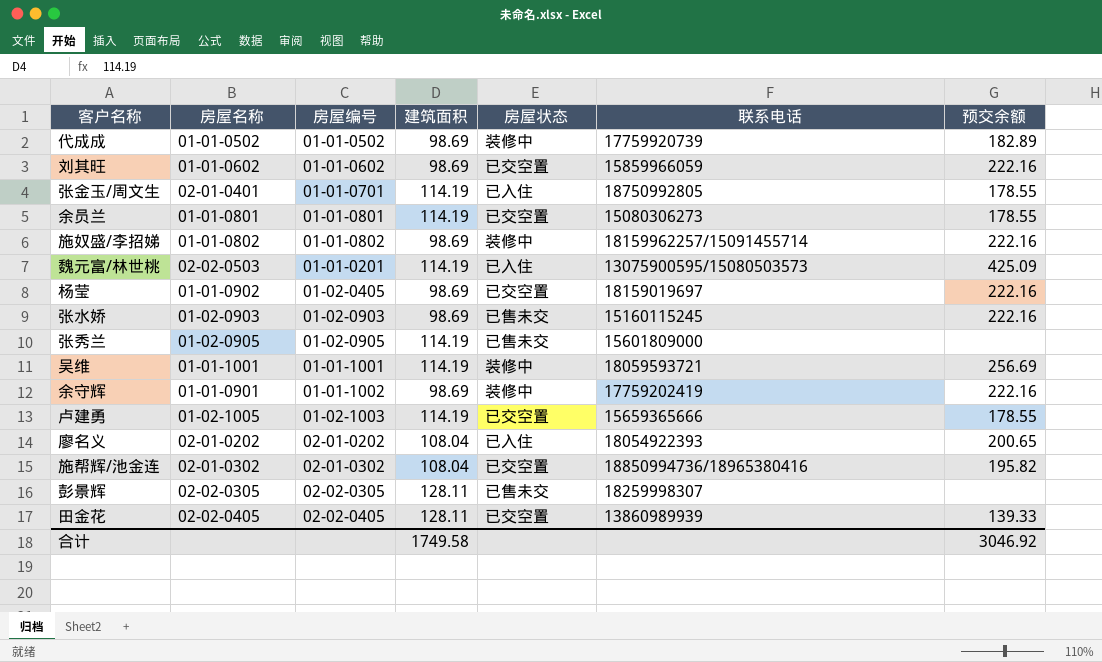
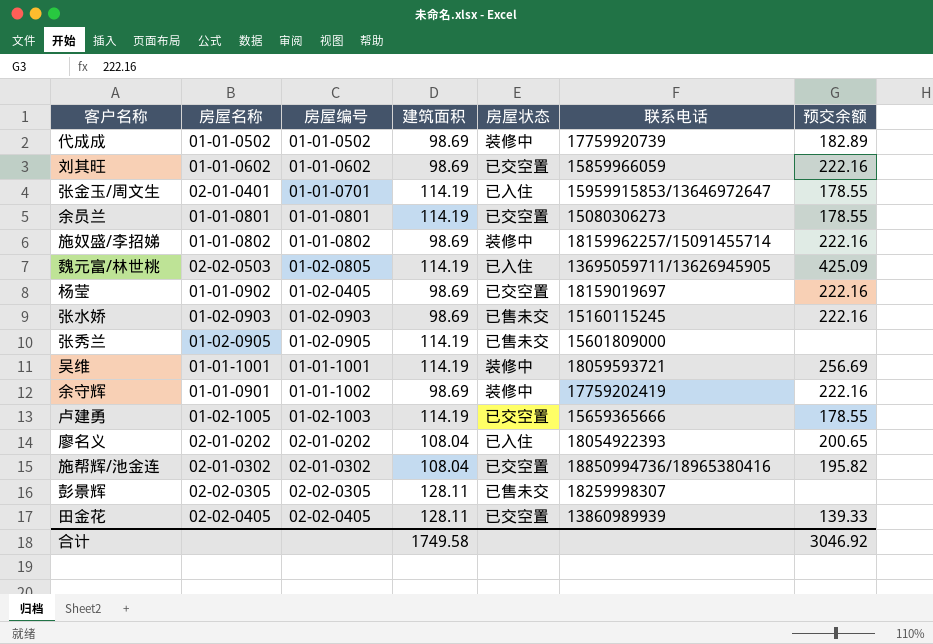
张金玉/周文生 | 联系电话: 18750992805 -> 15959915853/13646972647
魏元富/林世桃 | 房屋编号: 01-01-0201 -> 01-02-0805
魏元富/林世桃 | 联系电话: 13075900595/15080503573 -> 13695059711/13626945905

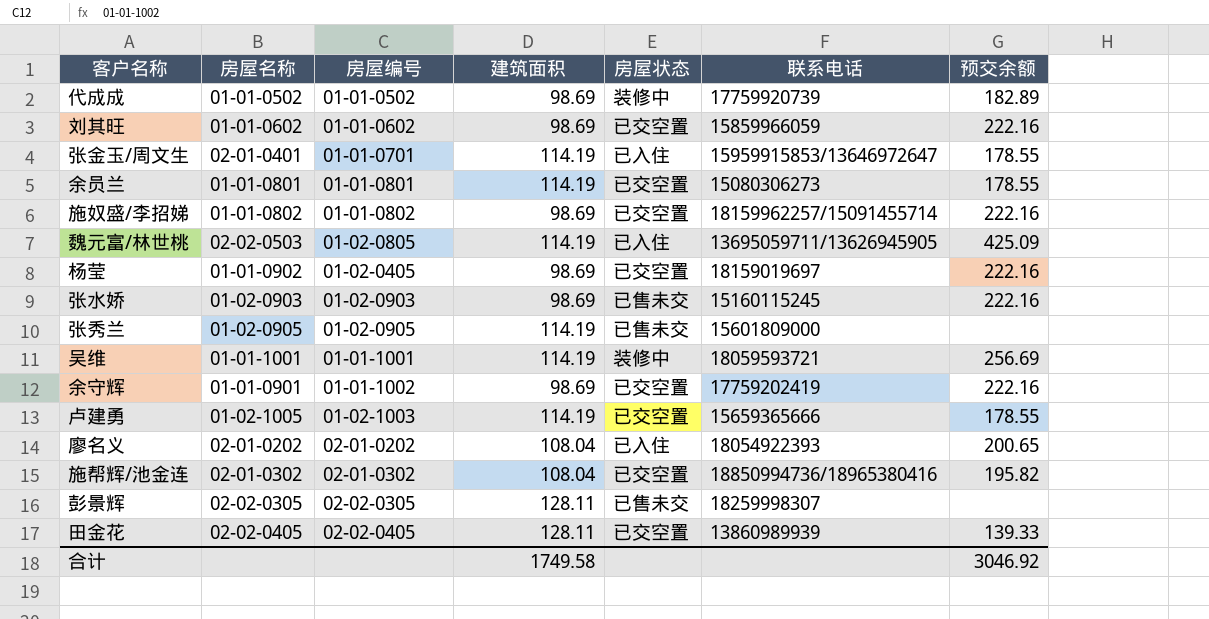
施奴盛/李招娣 | 房屋状态: 装修中 -> 已交空置
余守辉 | 房屋状态: 装修中 -> 已交空置

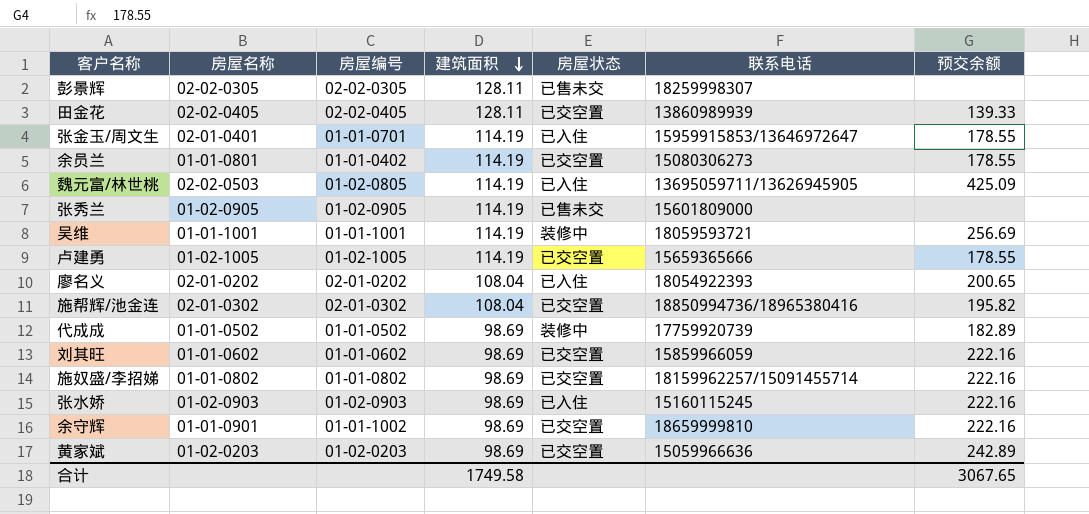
row order: none -> 建筑面积 descending
row 杨莹: 01-01-0902 | 01-02-0405 | 98.69 | 已交空置 | 18159019697 | 222.16 -> none
余员兰 | 房屋编号: 01-01-0801 -> 01-01-0402
卢建勇 | 房屋编号: 01-02-1003 -> 01-02-1005
张水娇 | 房屋状态: 已售未交 -> 已入住
余守辉 | 联系电话: 17759202419 -> 18659999810
row 黄家斌: none -> 01-02-0203 | 01-02-0203 | 98.69 | 已交空置 | 15059966636 | 242.89
合计 | 预交余额: 3046.92 -> 3067.65

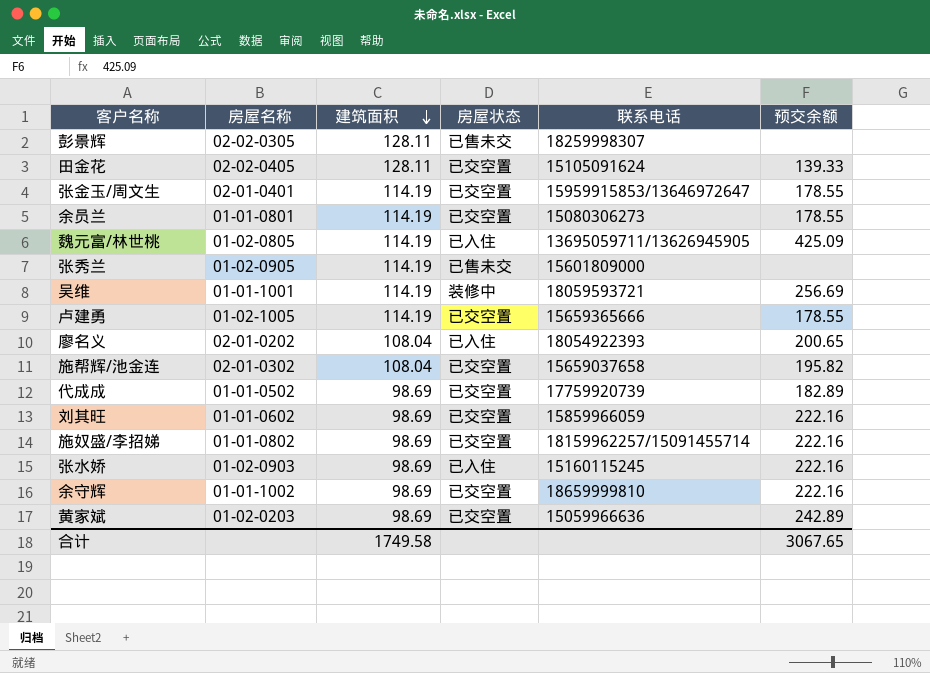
column 房屋编号 | position: 3 -> none
田金花 | 联系电话: 13860989939 -> 15105091624
张金玉/周文生 | 房屋状态: 已入住 -> 已交空置
魏元富/林世桃 | 房屋名称: 02-02-0503 -> 01-02-0805
施帮辉/池金连 | 联系电话: 18850994736/18965380416 -> 15659037658
代成成 | 房屋状态: 装修中 -> 已交空置
余守辉 | 房屋名称: 01-01-0901 -> 01-01-1002

